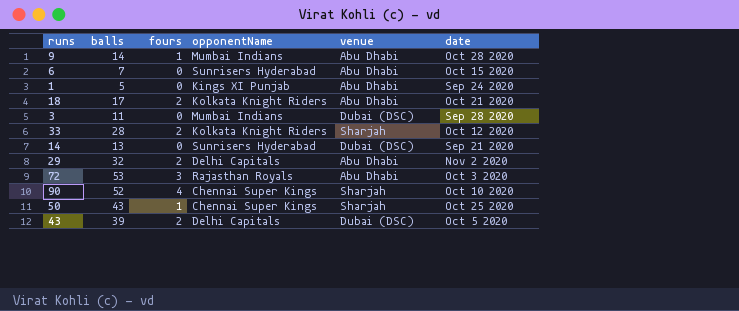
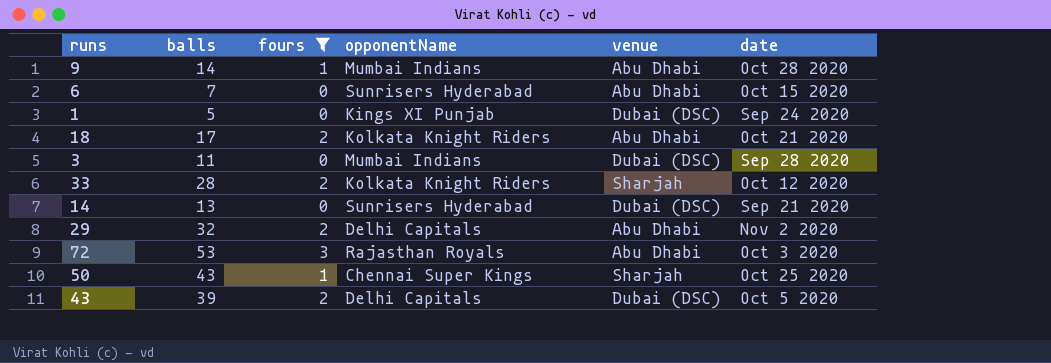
filter: none -> fours != 4
1 | venue: Abu Dhabi -> Dubai (DSC)

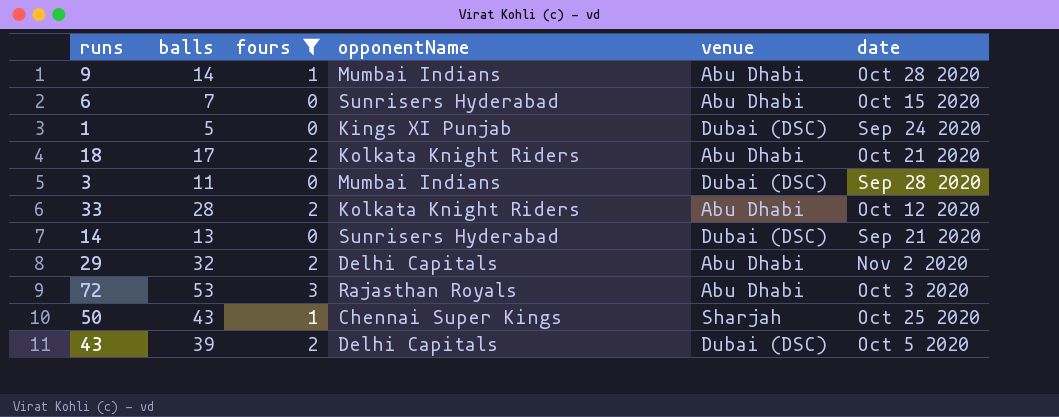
33 | venue: Sharjah -> Abu Dhabi

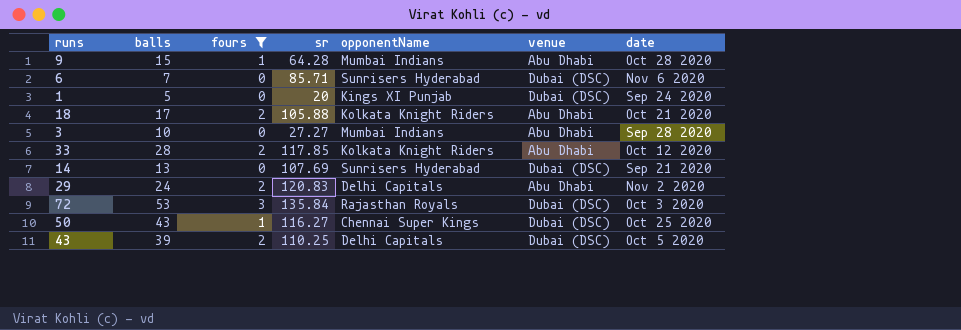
column sr | position: none -> 4
9 | balls: 14 -> 15
6 | venue: Abu Dhabi -> Dubai (DSC)
6 | date: Oct 15 2020 -> Nov 6 2020
3 | balls: 11 -> 10
3 | venue: Dubai (DSC) -> Abu Dhabi
29 | balls: 32 -> 24
72 | venue: Abu Dhabi -> Dubai (DSC)
50 | venue: Sharjah -> Dubai (DSC)

